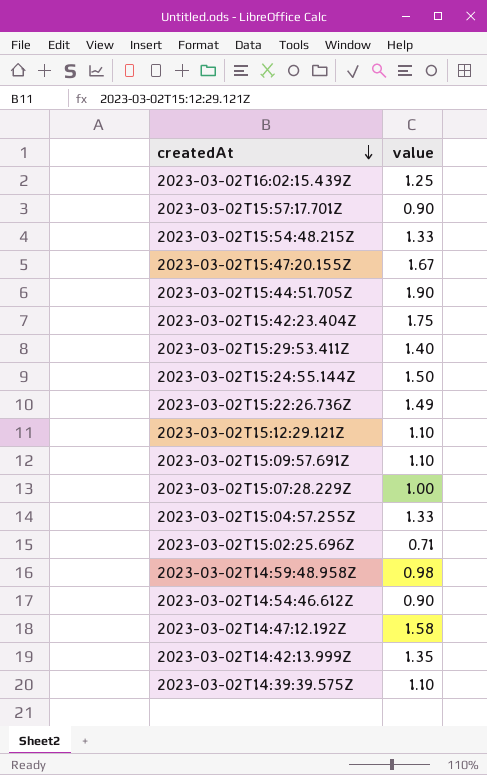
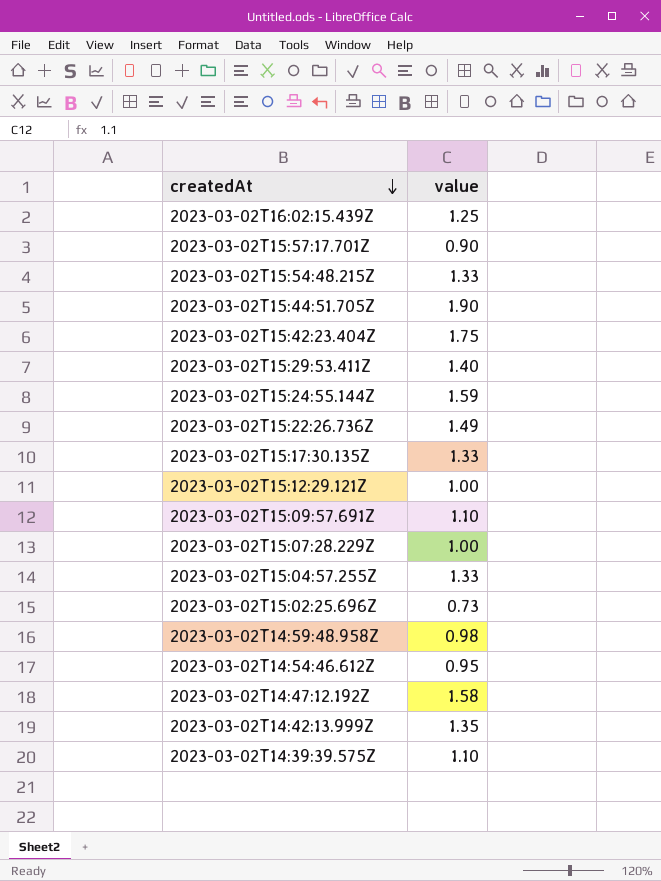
row 2023-03-02T15:47:20.155Z: 1.67 -> none
2023-03-02T15:24:55.144Z | value: 1.50 -> 1.59
row 2023-03-02T15:17:30.135Z: none -> 1.33
2023-03-02T15:12:29.121Z | value: 1.10 -> 1.00
2023-03-02T15:02:25.696Z | value: 0.71 -> 0.73
2023-03-02T14:54:46.612Z | value: 0.90 -> 0.95

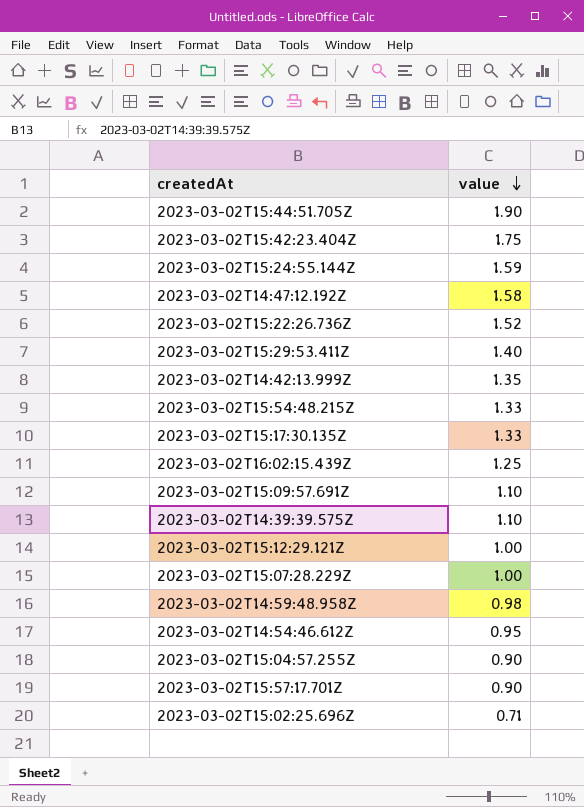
row order: createdAt descending -> value descending
2023-03-02T15:22:26.736Z | value: 1.49 -> 1.52
2023-03-02T15:04:57.255Z | value: 1.33 -> 0.90
2023-03-02T15:02:25.696Z | value: 0.73 -> 0.71

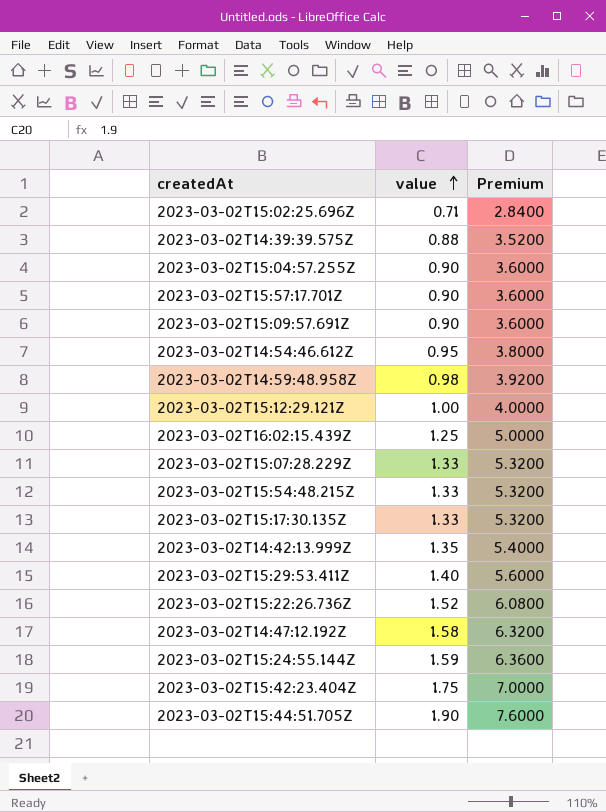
row order: value descending -> value ascending
column Premium | formula: none -> [value] * 4
2023-03-02T14:39:39.575Z | value: 1.10 -> 0.88
2023-03-02T15:09:57.691Z | value: 1.10 -> 0.90
2023-03-02T15:07:28.229Z | value: 1.00 -> 1.33

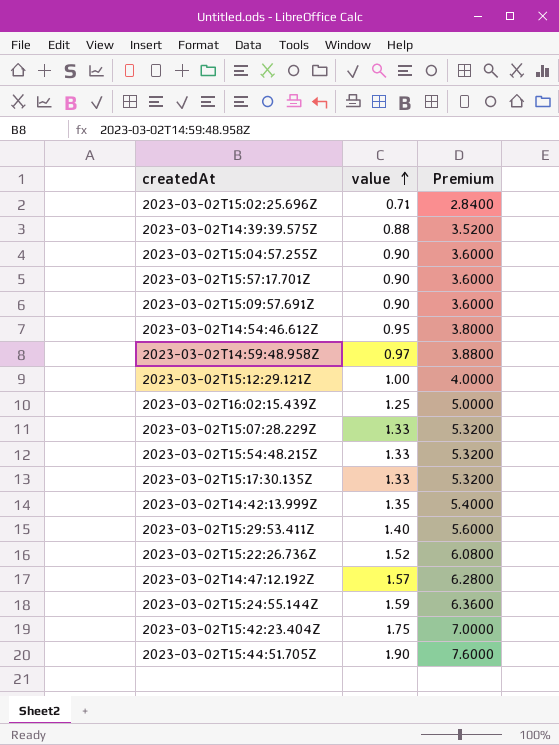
2023-03-02T14:59:48.958Z | value: 0.98 -> 0.97
2023-03-02T14:59:48.958Z | Premium: 3.9200 -> 3.8800
2023-03-02T14:47:12.192Z | value: 1.58 -> 1.57
2023-03-02T14:47:12.192Z | Premium: 6.3200 -> 6.2800

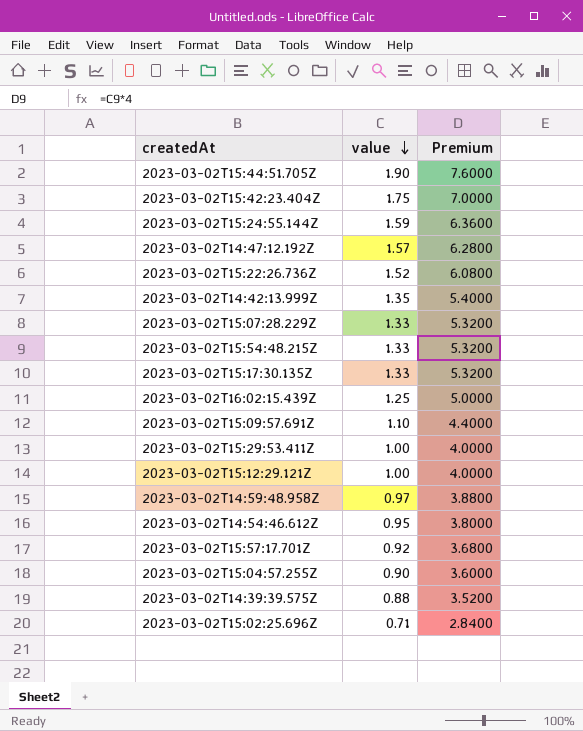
row order: value ascending -> value descending
2023-03-02T15:09:57.691Z | value: 0.90 -> 1.10
2023-03-02T15:09:57.691Z | Premium: 3.6000 -> 4.4000
2023-03-02T15:29:53.411Z | value: 1.40 -> 1.00
2023-03-02T15:29:53.411Z | Premium: 5.6000 -> 4.0000
2023-03-02T15:57:17.701Z | value: 0.90 -> 0.92
2023-03-02T15:57:17.701Z | Premium: 3.6000 -> 3.6800

